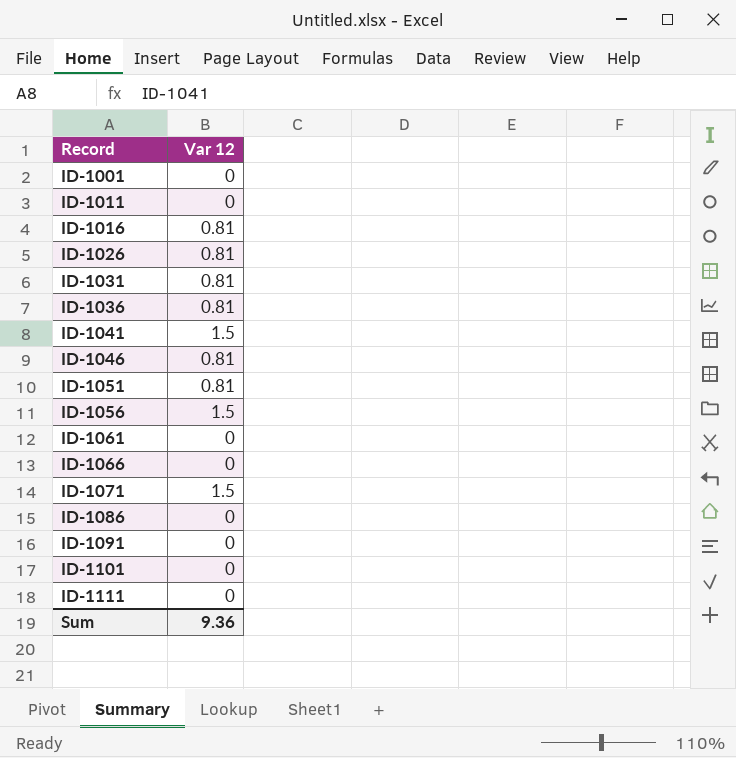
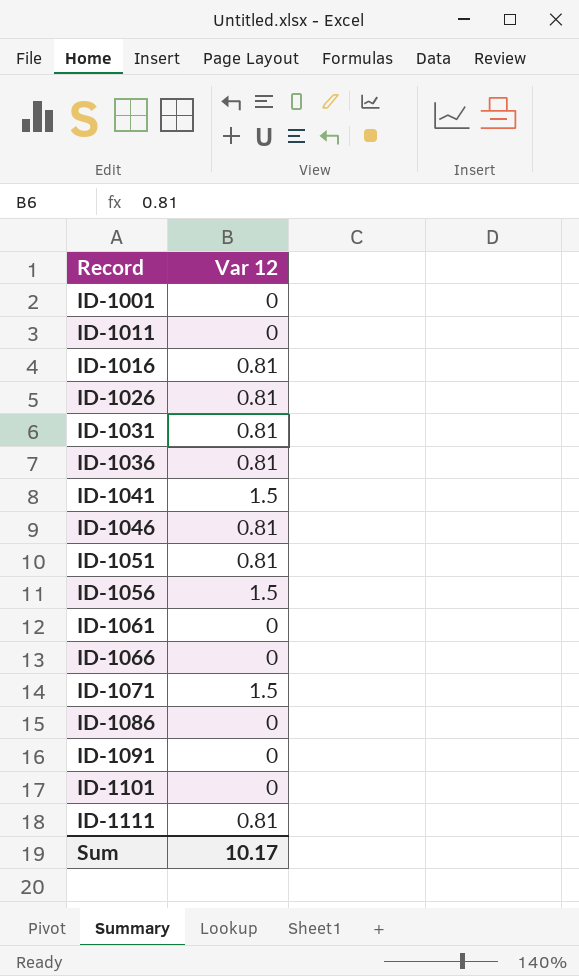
ID-1111 | Var 12: 0 -> 0.81
Sum | Var 12: 9.36 -> 10.17

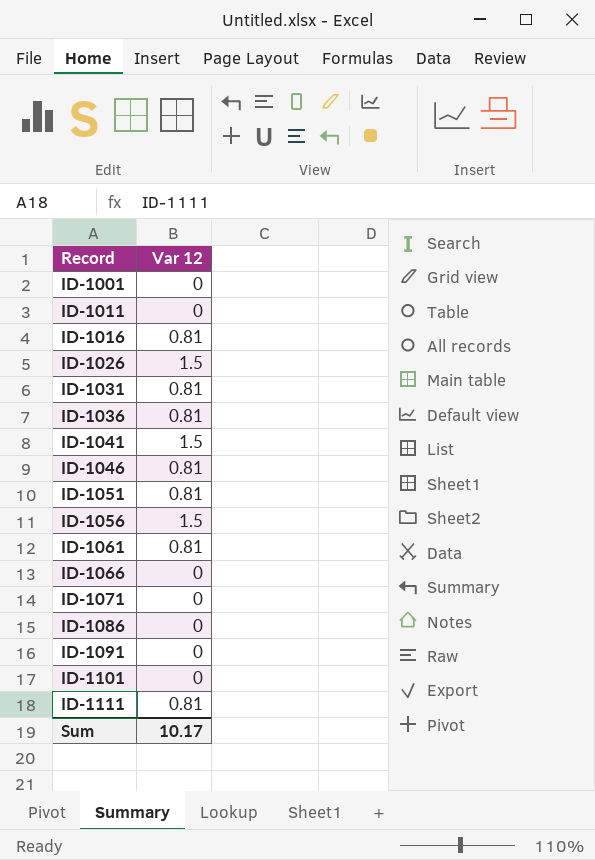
ID-1026 | Var 12: 0.81 -> 1.5
ID-1061 | Var 12: 0 -> 0.81
ID-1071 | Var 12: 1.5 -> 0

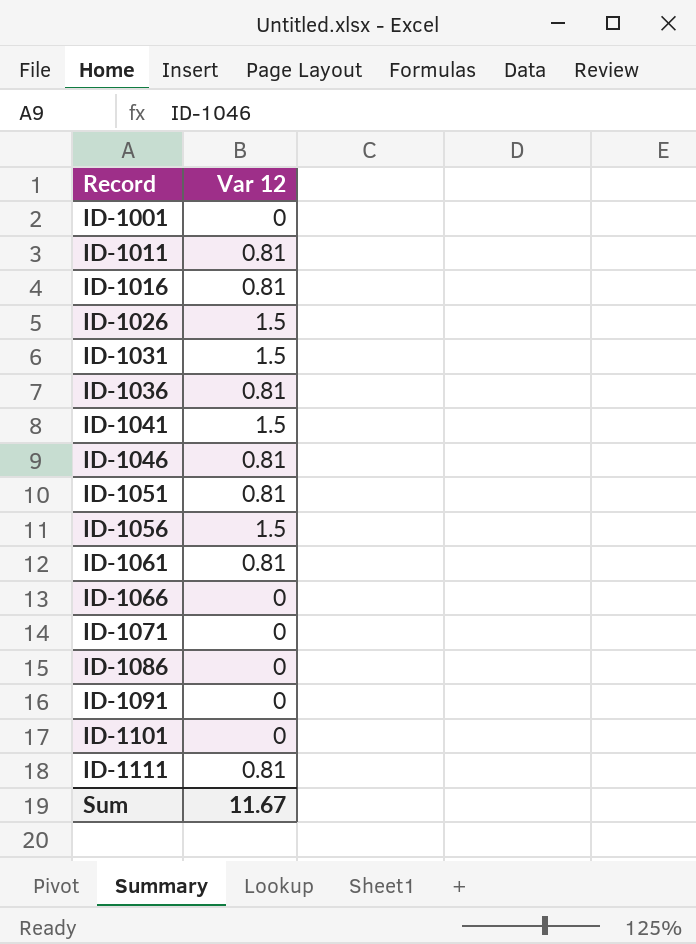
ID-1011 | Var 12: 0 -> 0.81
ID-1031 | Var 12: 0.81 -> 1.5
Sum | Var 12: 10.17 -> 11.67

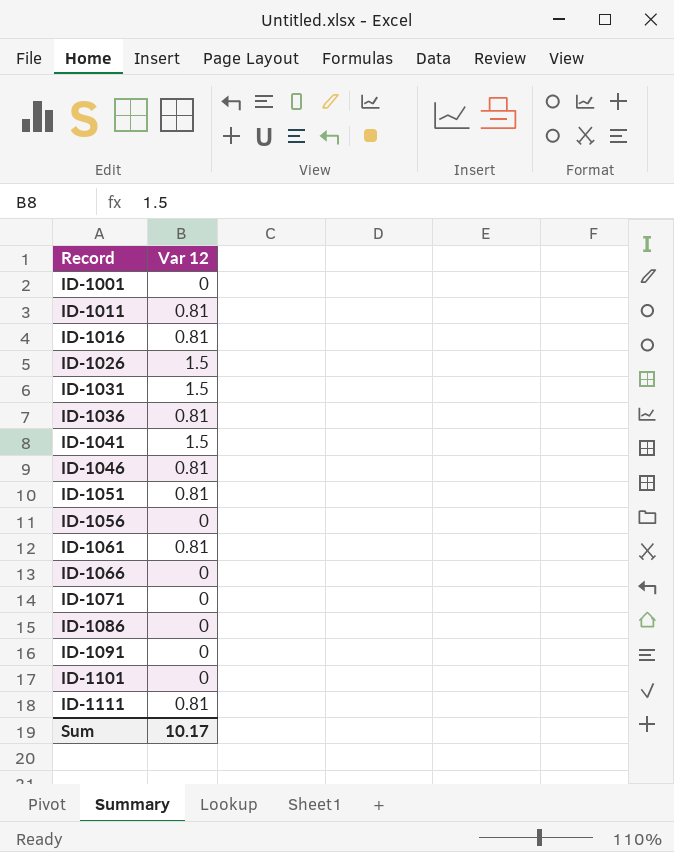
ID-1056 | Var 12: 1.5 -> 0
Sum | Var 12: 11.67 -> 10.17

